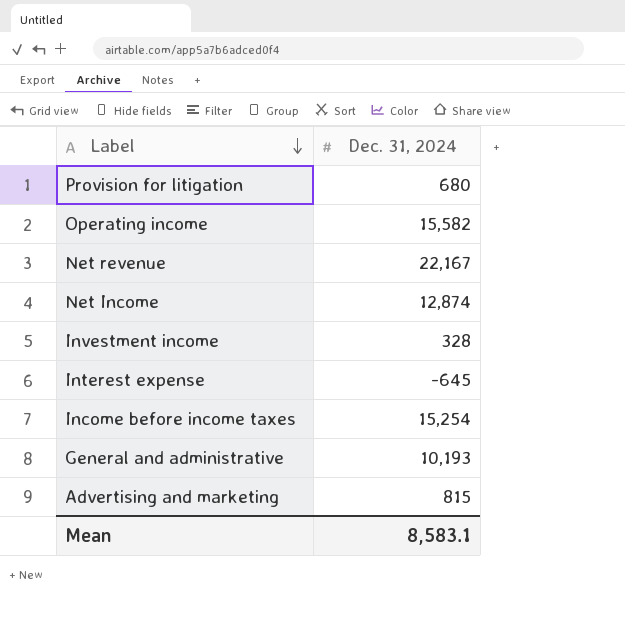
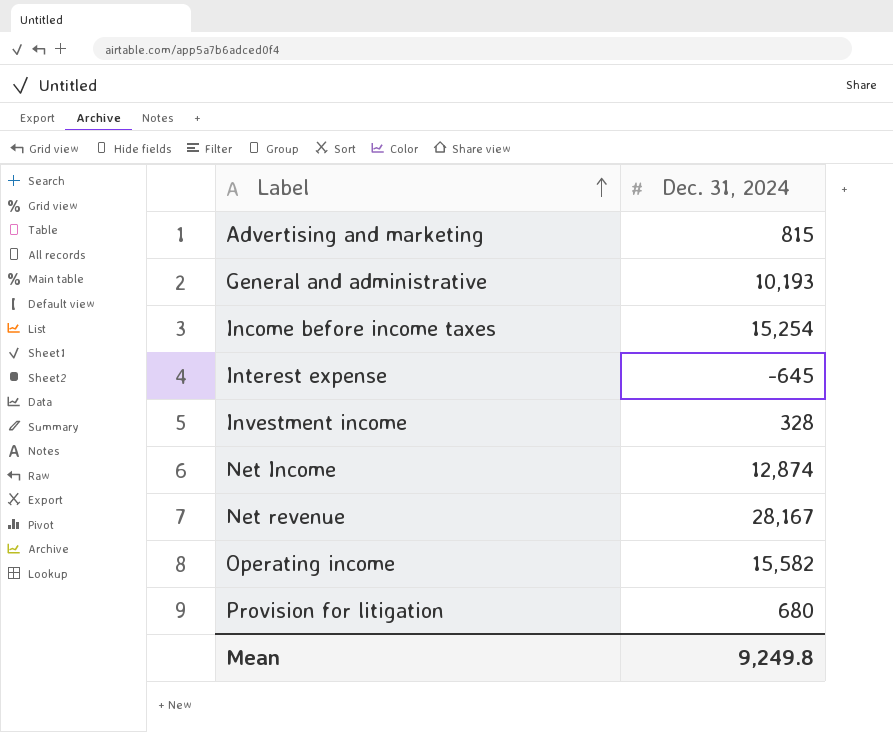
row order: Label descending -> Label ascending
Net revenue | Dec. 31, 2024: 22,167 -> 28,167
Mean | Dec. 31, 2024: 8,583.1 -> 9,249.8

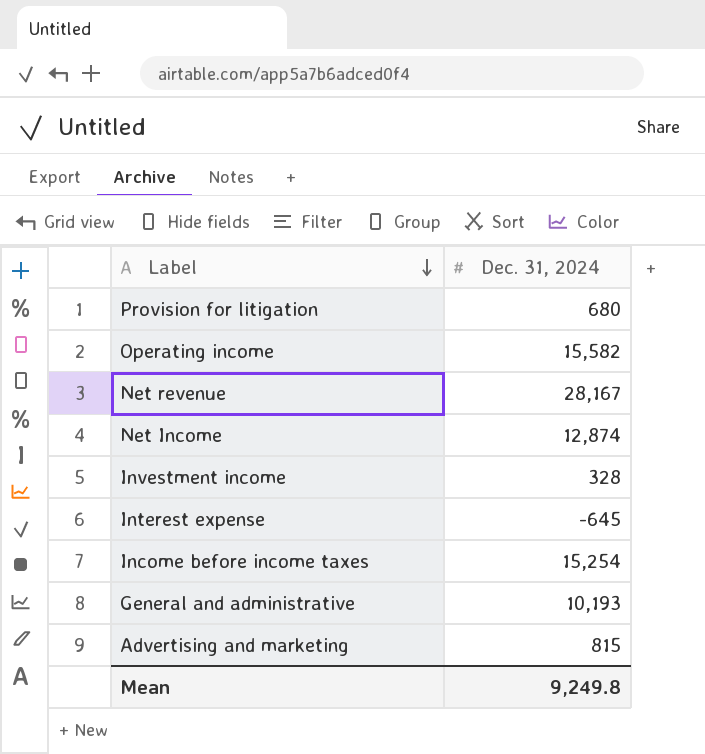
row order: Label ascending -> Label descending

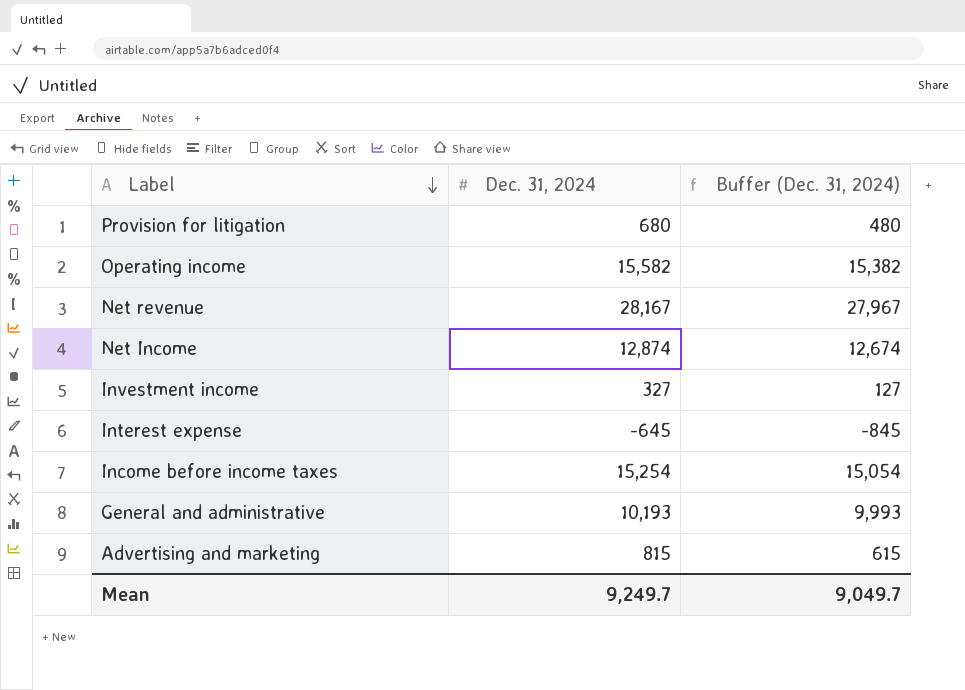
column Buffer (Dec. 31, 2024) | formula: none -> [Dec. 31, 2024] - 200
Investment income | Dec. 31, 2024: 328 -> 327
Mean | Dec. 31, 2024: 9,249.8 -> 9,249.7

